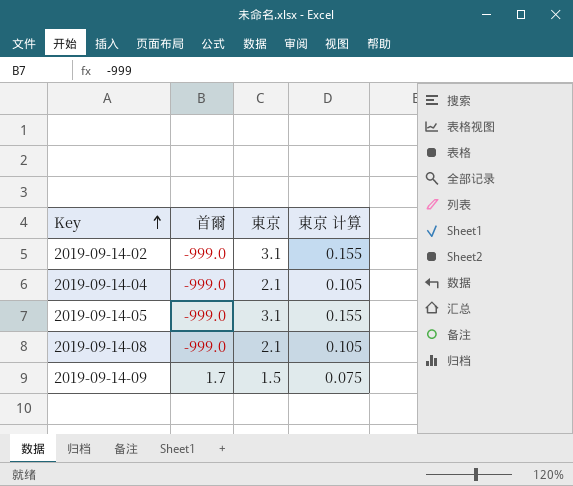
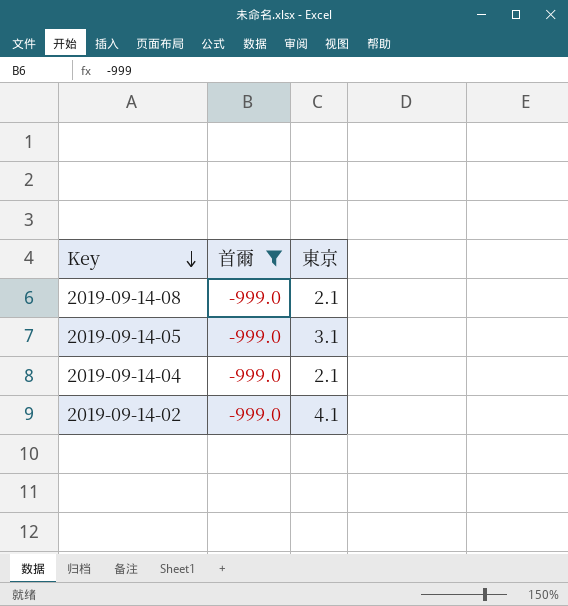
filter: none -> 首爾 = -999.0
row order: Key ascending -> Key descending
column 東京 计算 | formula: [東京] * 0.05 -> none
2019-09-14-02 | 東京: 3.1 -> 4.1

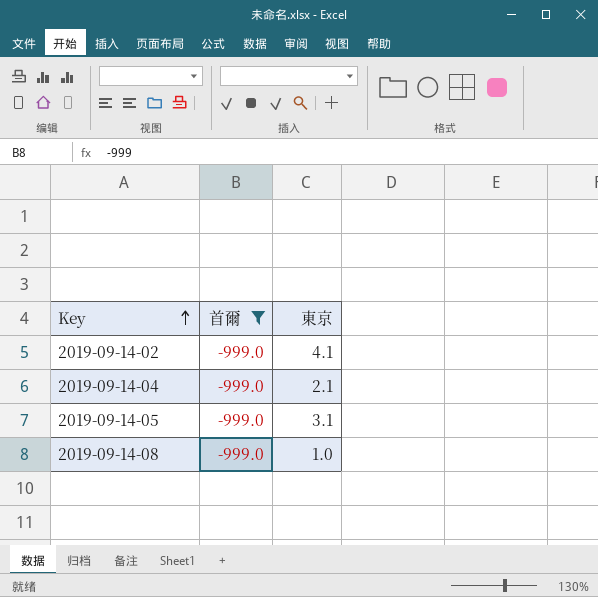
row order: Key descending -> Key ascending
2019-09-14-08 | 東京: 2.1 -> 1.0

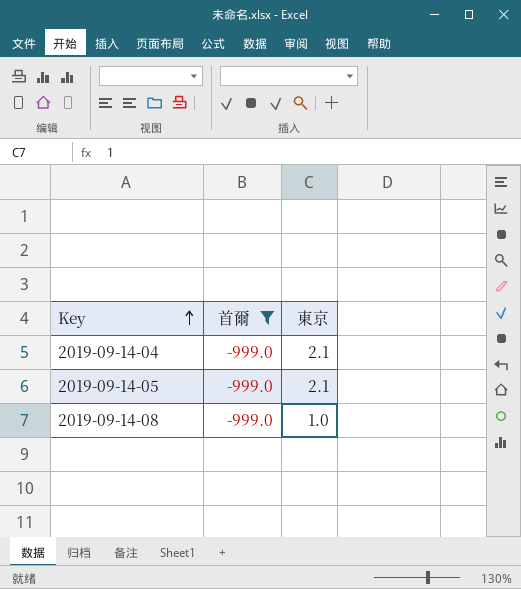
row 2019-09-14-02: -999.0 | 4.1 -> none
2019-09-14-05 | 東京: 3.1 -> 2.1

